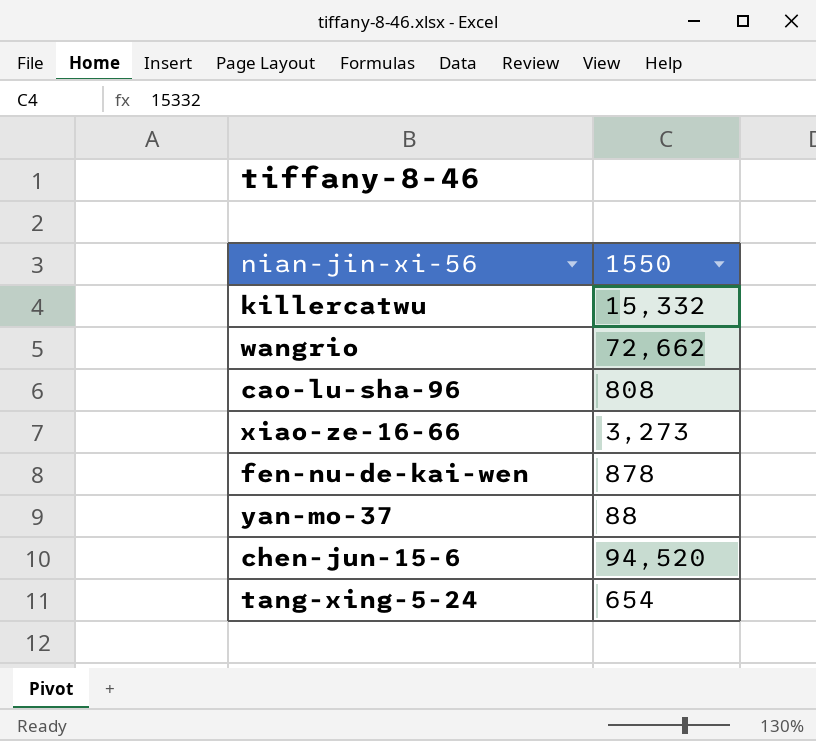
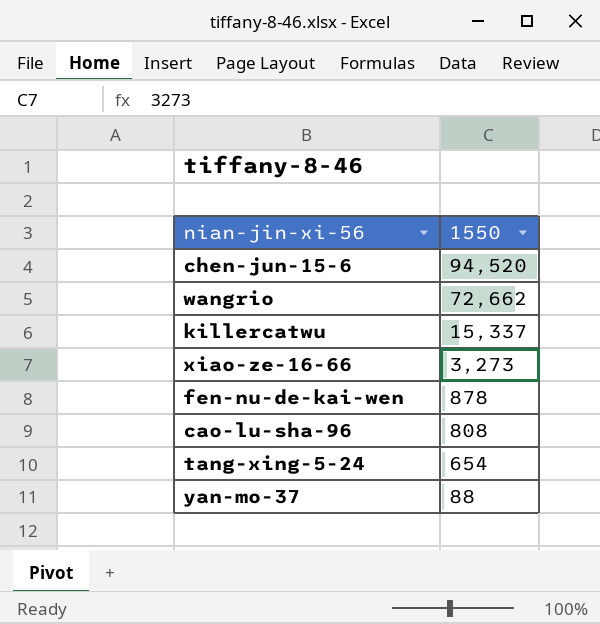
row order: none -> 1550 descending
killercatwu | 1550: 15,332 -> 15,337

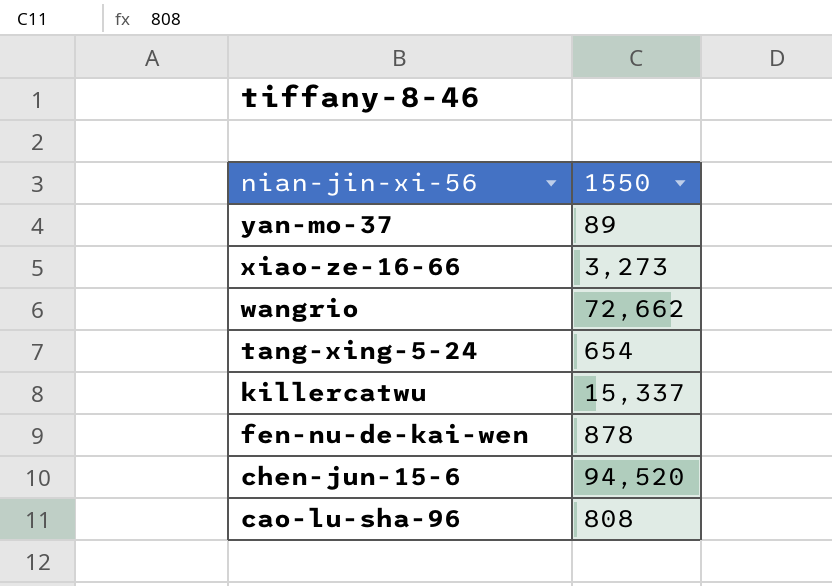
row order: 1550 descending -> nian-jin-xi-56 descending
yan-mo-37 | 1550: 88 -> 89

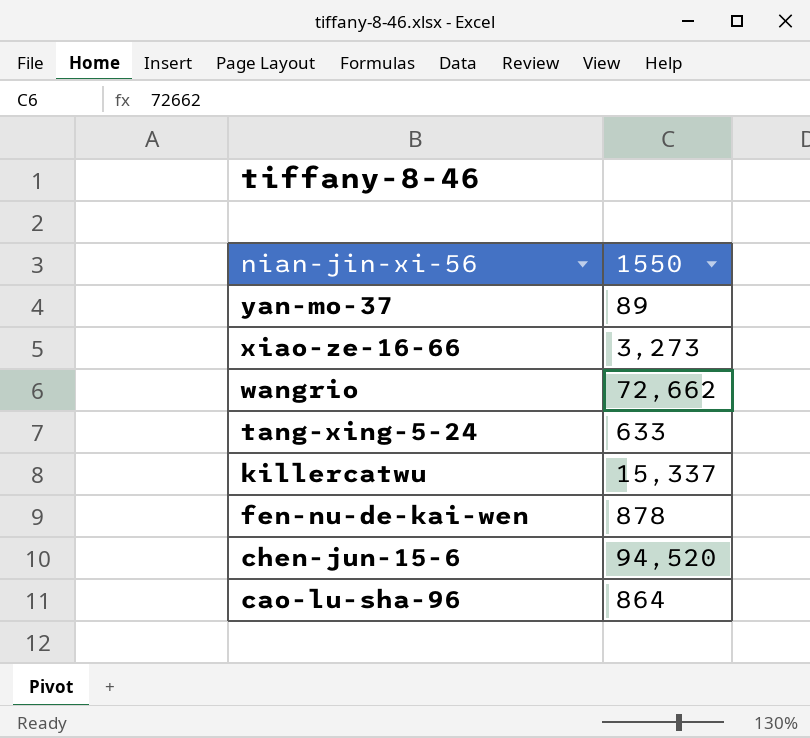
tang-xing-5-24 | 1550: 654 -> 633
cao-lu-sha-96 | 1550: 808 -> 864

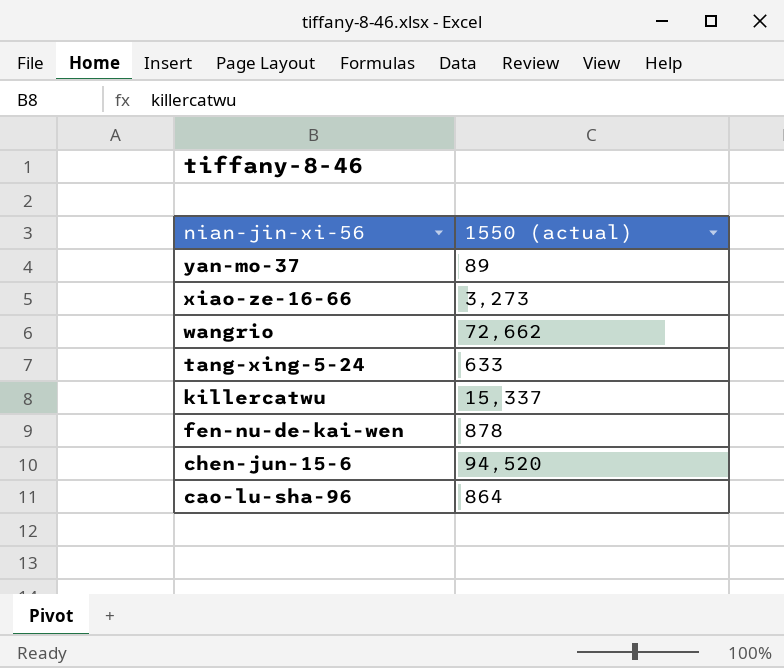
column name: 1550 -> 1550 (actual)

